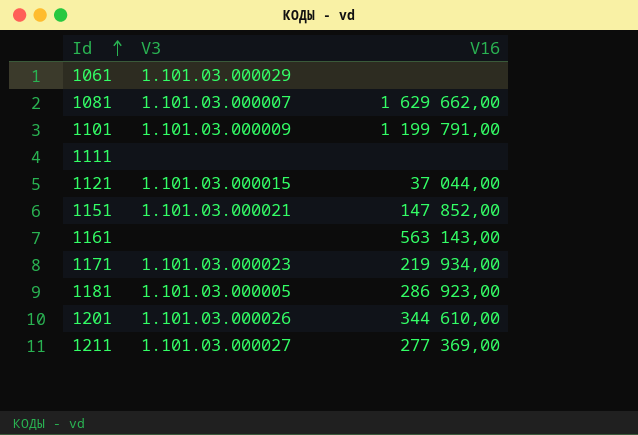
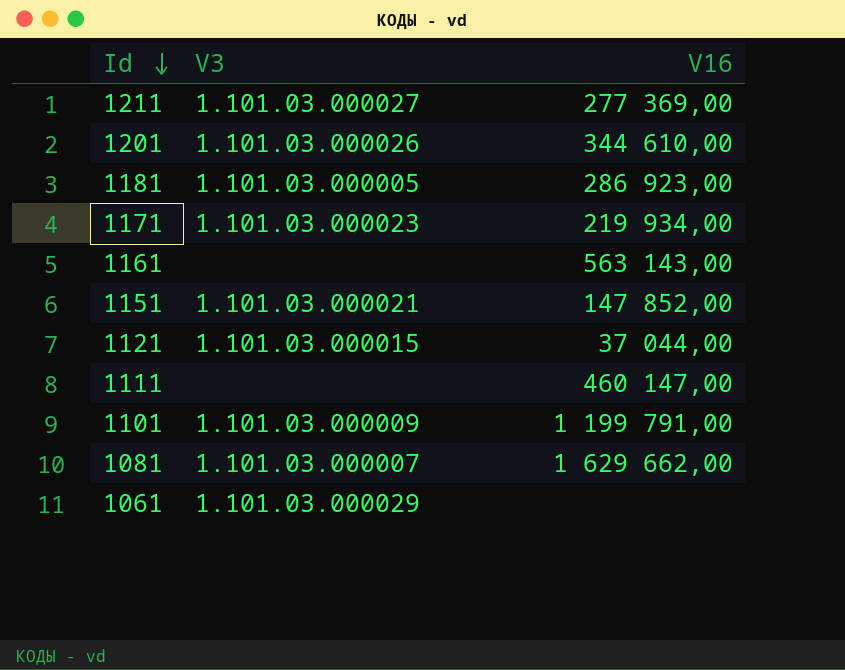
row order: Id ascending -> Id descending
1111 | V16: none -> 460 147,00

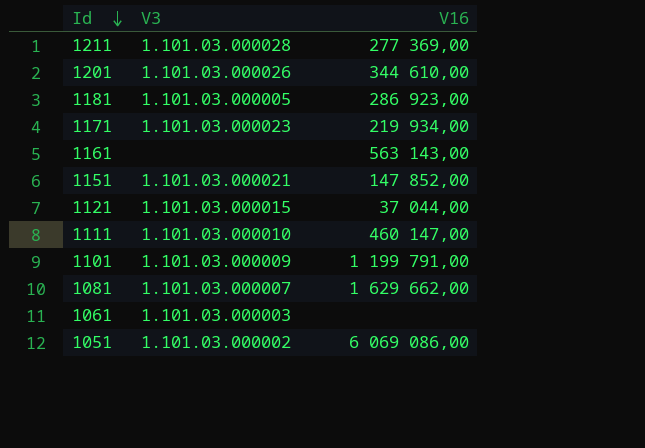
1211 | V3: 1.101.03.000027 -> 1.101.03.000028
1111 | V3: none -> 1.101.03.000010
1061 | V3: 1.101.03.000029 -> 1.101.03.000003
row 1051: none -> 1.101.03.000002 | 6 069 086,00

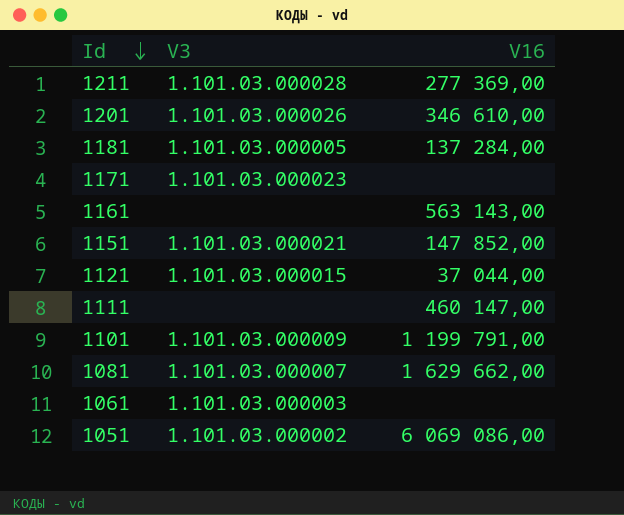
1201 | V16: 344 610,00 -> 346 610,00
1181 | V16: 286 923,00 -> 137 284,00
1171 | V16: 219 934,00 -> none
1111 | V3: 1.101.03.000010 -> none

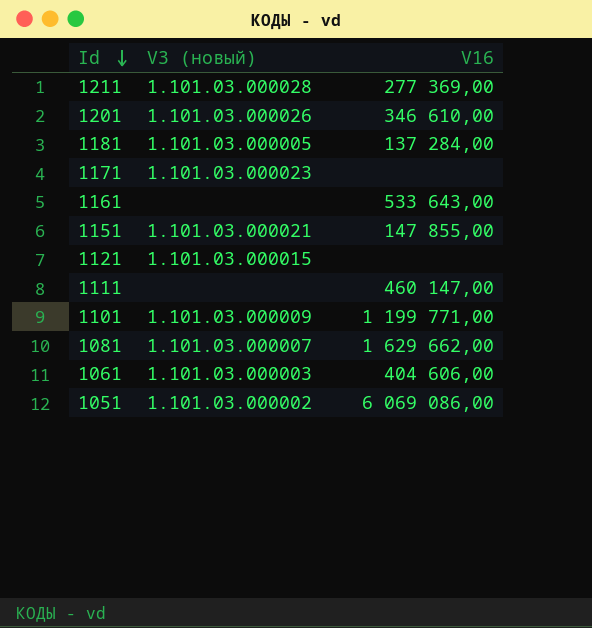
column name: V3 -> V3 (новый)
1161 | V16: 563 143,00 -> 533 643,00
1151 | V16: 147 852,00 -> 147 855,00
1121 | V16: 37 044,00 -> none
1101 | V16: 1 199 791,00 -> 1 199 771,00
1061 | V16: none -> 404 606,00

